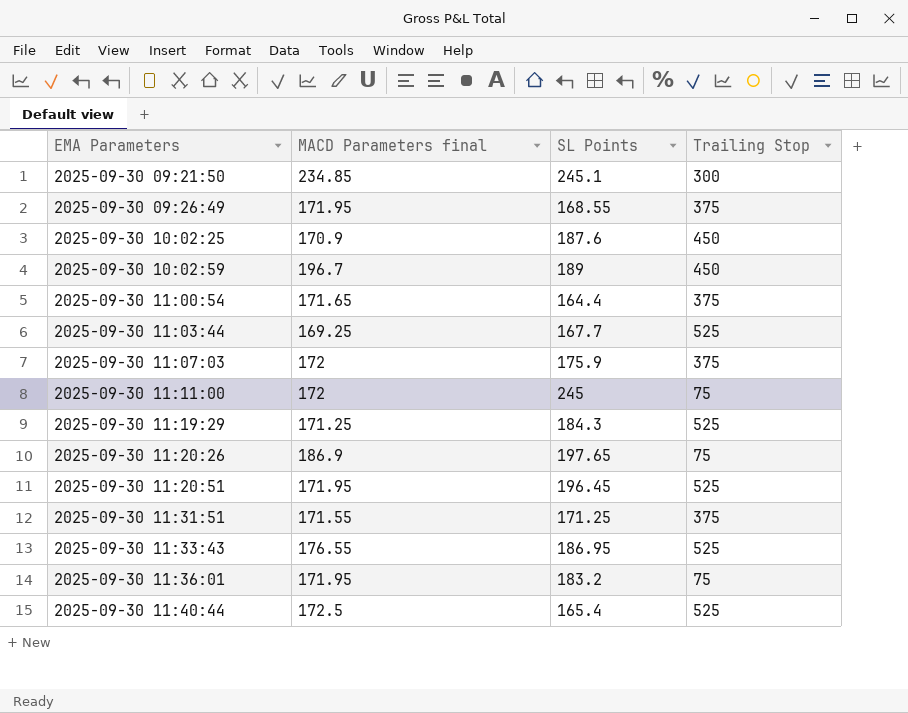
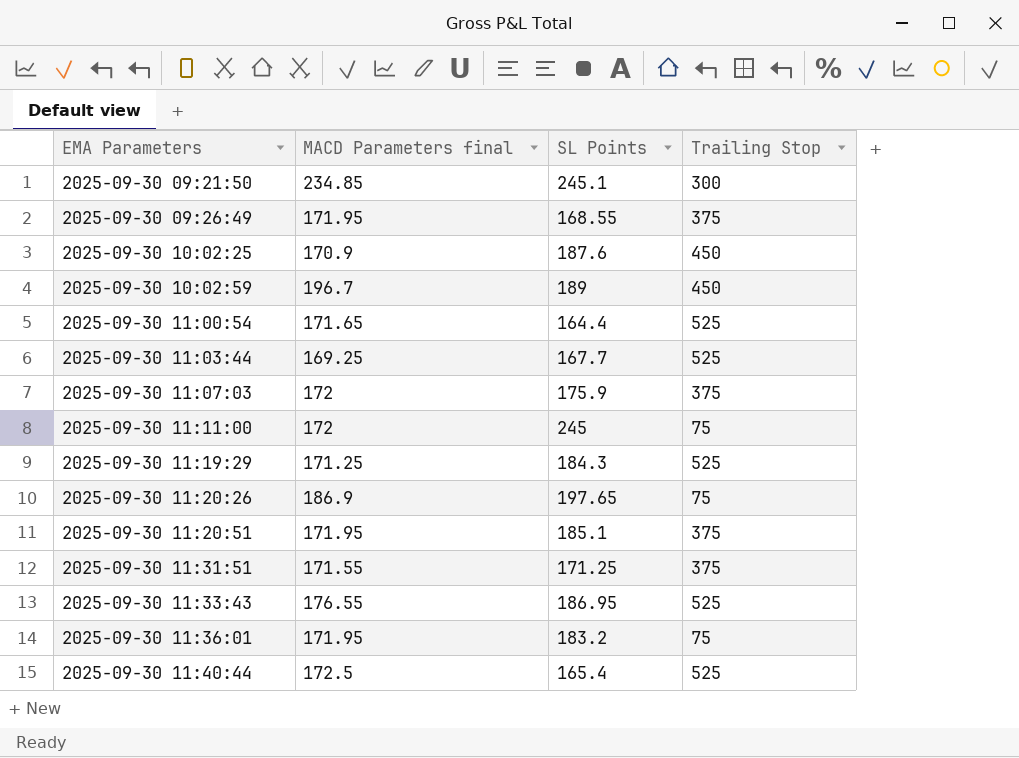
2025-09-30 11:00:54 | Trailing Stop: 375 -> 525
2025-09-30 11:20:51 | SL Points: 196.45 -> 185.1
2025-09-30 11:20:51 | Trailing Stop: 525 -> 375

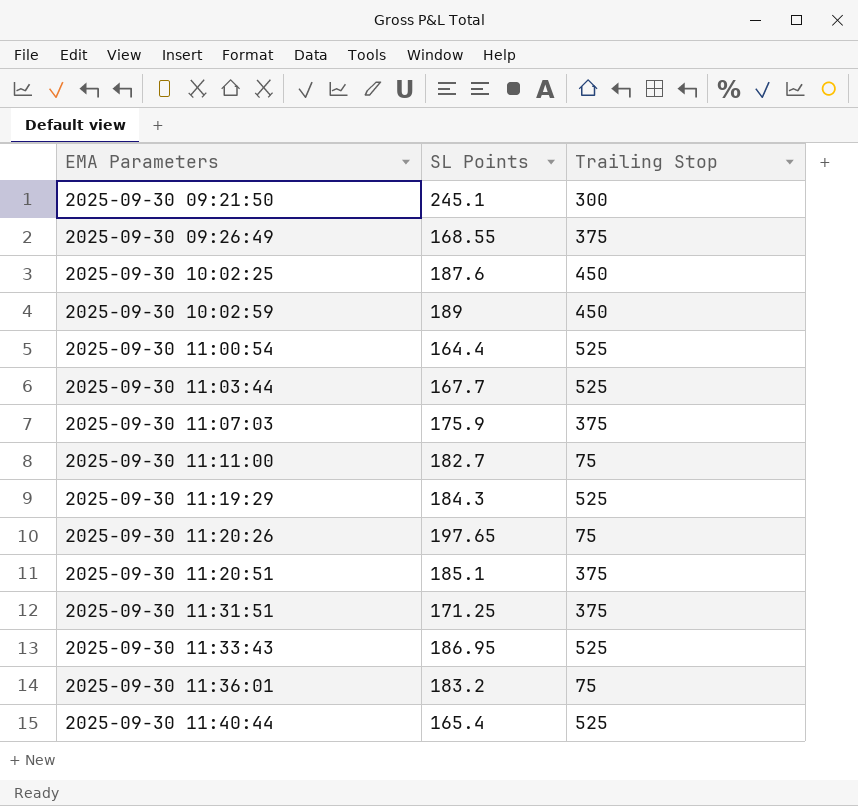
column MACD Parameters final | position: 2 -> none
2025-09-30 11:11:00 | SL Points: 245 -> 182.7

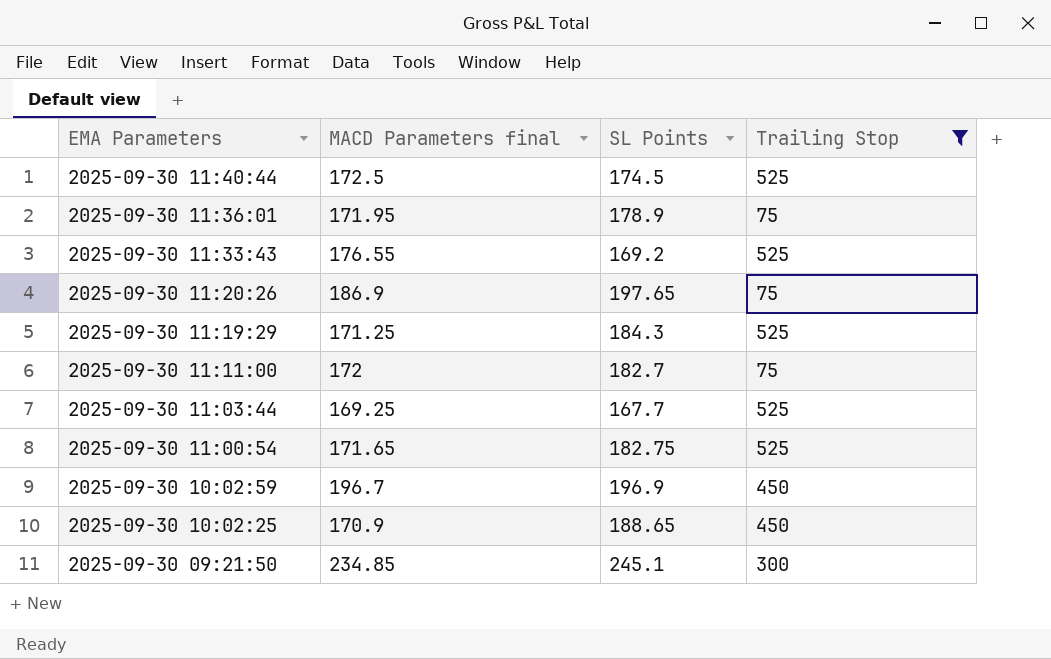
filter: none -> Trailing Stop != 375
row order: EMA Parameters ascending -> EMA Parameters descending
column MACD Parameters final | position: none -> 2
2025-09-30 11:40:44 | SL Points: 165.4 -> 174.5
2025-09-30 11:36:01 | SL Points: 183.2 -> 178.9
2025-09-30 11:33:43 | SL Points: 186.95 -> 169.2
2025-09-30 11:00:54 | SL Points: 164.4 -> 182.75
2025-09-30 10:02:59 | SL Points: 189 -> 196.9
2025-09-30 10:02:25 | SL Points: 187.6 -> 188.65

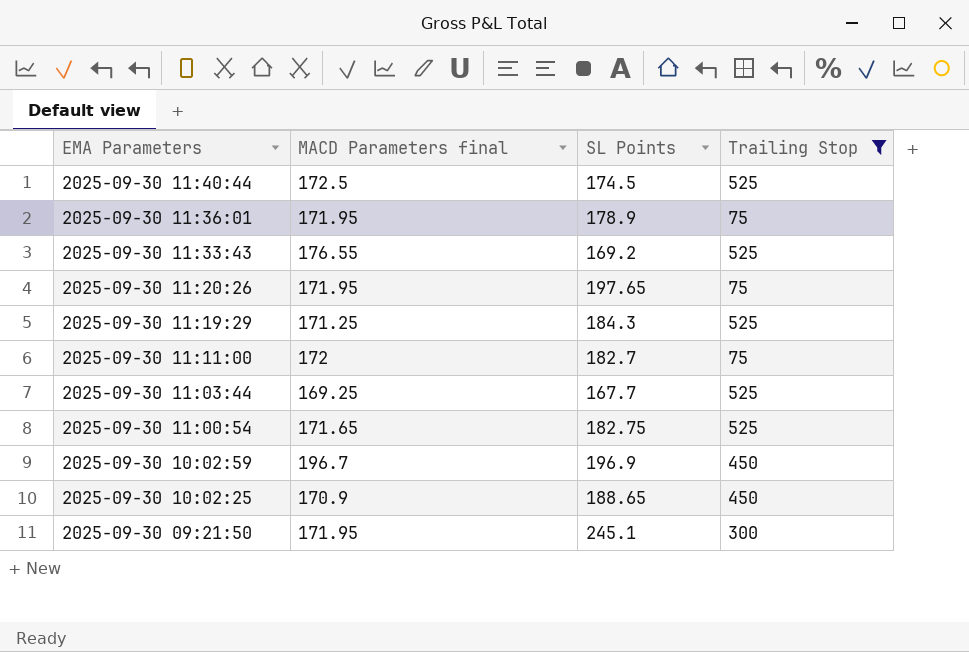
2025-09-30 11:20:26 | MACD Parameters final: 186.9 -> 171.95
2025-09-30 09:21:50 | MACD Parameters final: 234.85 -> 171.95

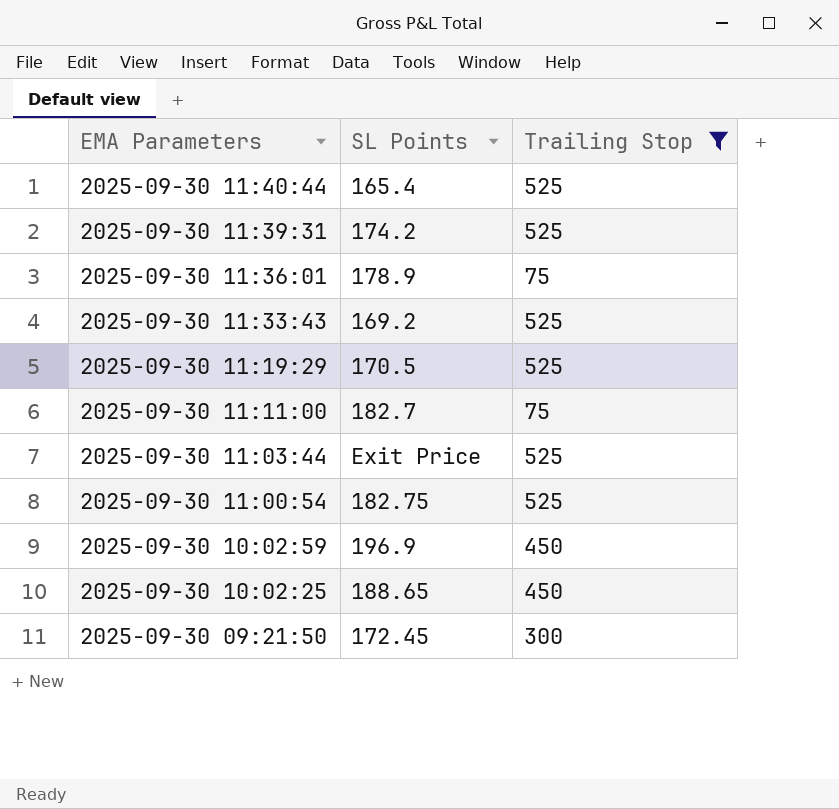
column MACD Parameters final | position: 2 -> none
row 2025-09-30 11:20:26: 171.95 | 197.65 | 75 -> none
2025-09-30 11:40:44 | SL Points: 174.5 -> 165.4
row 2025-09-30 11:39:31: none -> 174.2 | 525
2025-09-30 11:19:29 | SL Points: 184.3 -> 170.5
2025-09-30 11:03:44 | SL Points: 167.7 -> Exit Price
2025-09-30 09:21:50 | SL Points: 245.1 -> 172.45

